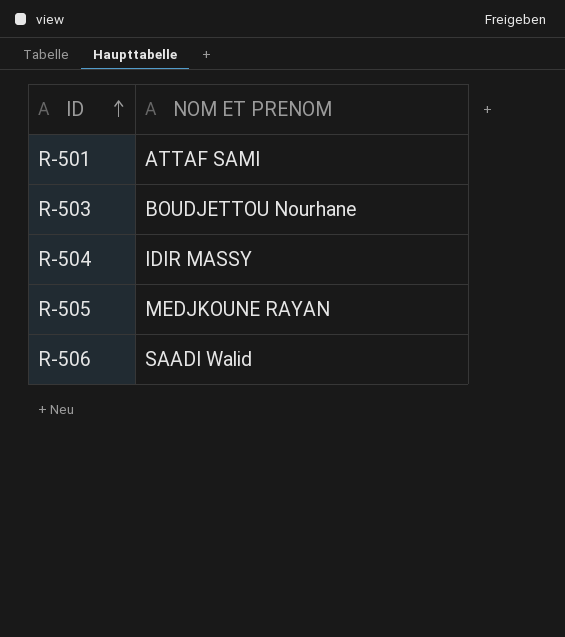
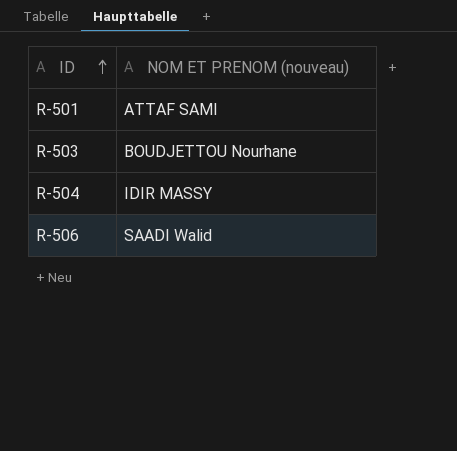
column name: NOM ET PRENOM -> NOM ET PRENOM (nouveau)
row R-505: MEDJKOUNE RAYAN -> none

